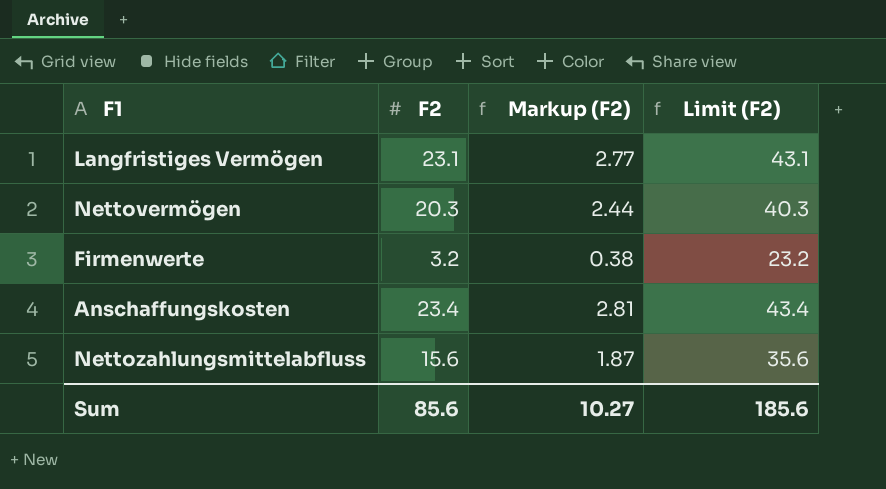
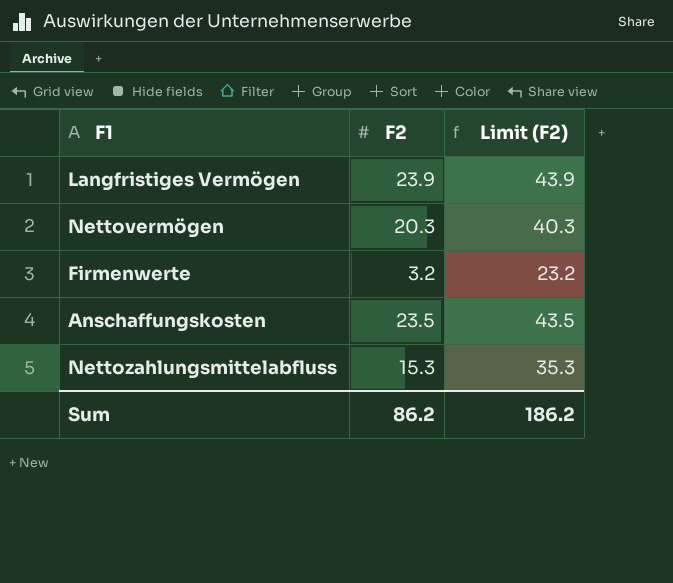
column Markup (F2) | formula: [F2] * 0.12 -> none
Langfristiges Vermögen | F2: 23.1 -> 23.9
Langfristiges Vermögen | Limit (F2): 43.1 -> 43.9
Anschaffungskosten | F2: 23.4 -> 23.5
Anschaffungskosten | Limit (F2): 43.4 -> 43.5
Nettozahlungsmittelabfluss | F2: 15.6 -> 15.3
Nettozahlungsmittelabfluss | Limit (F2): 35.6 -> 35.3
Sum | F2: 85.6 -> 86.2
Sum | Limit (F2): 185.6 -> 186.2

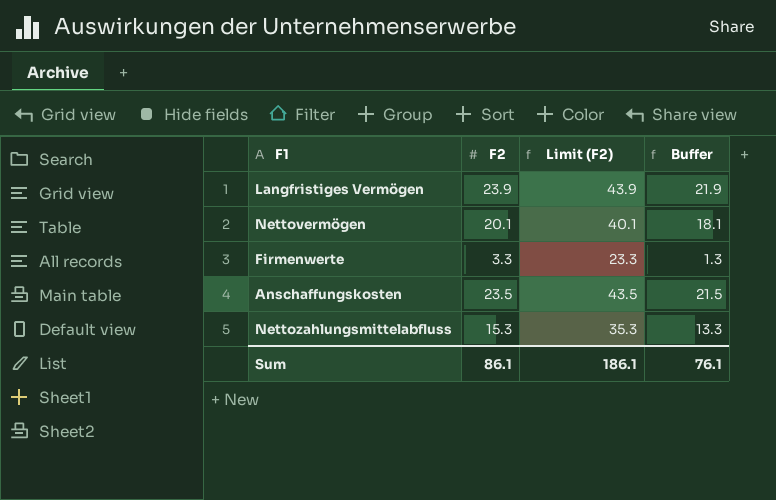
column Buffer | formula: none -> [F2] - 2
Nettovermögen | F2: 20.3 -> 20.1
Nettovermögen | Limit (F2): 40.3 -> 40.1
Firmenwerte | F2: 3.2 -> 3.3
Firmenwerte | Limit (F2): 23.2 -> 23.3
Sum | F2: 86.2 -> 86.1
Sum | Limit (F2): 186.2 -> 186.1

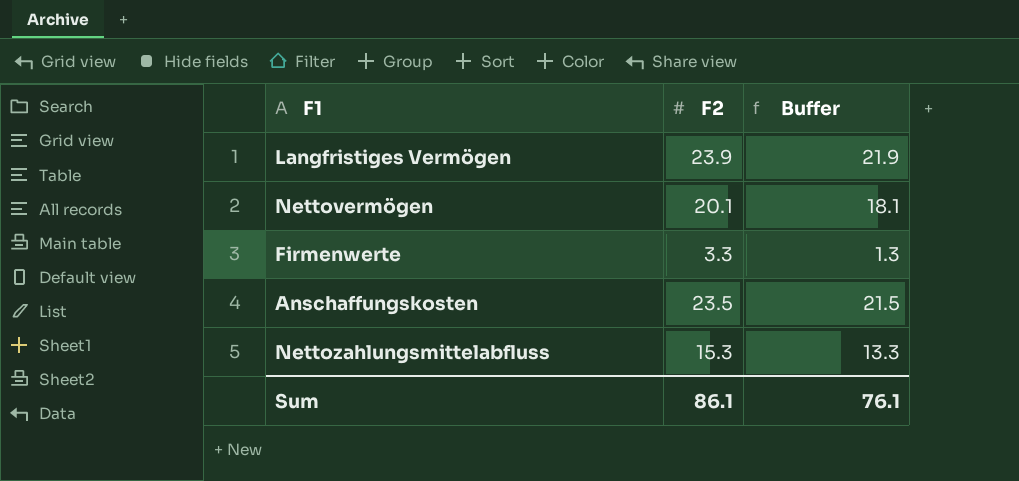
column Limit (F2) | formula: [F2] + 20 -> none

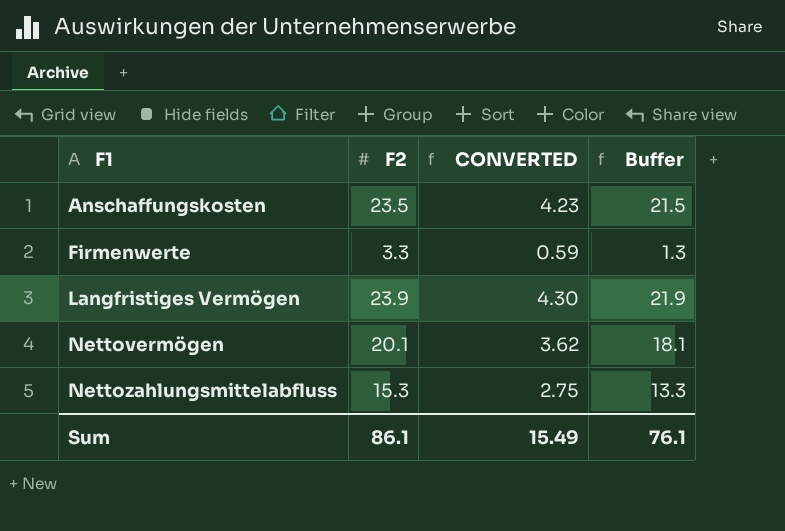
row order: none -> F1 ascending
column CONVERTED | formula: none -> [F2] * 0.18

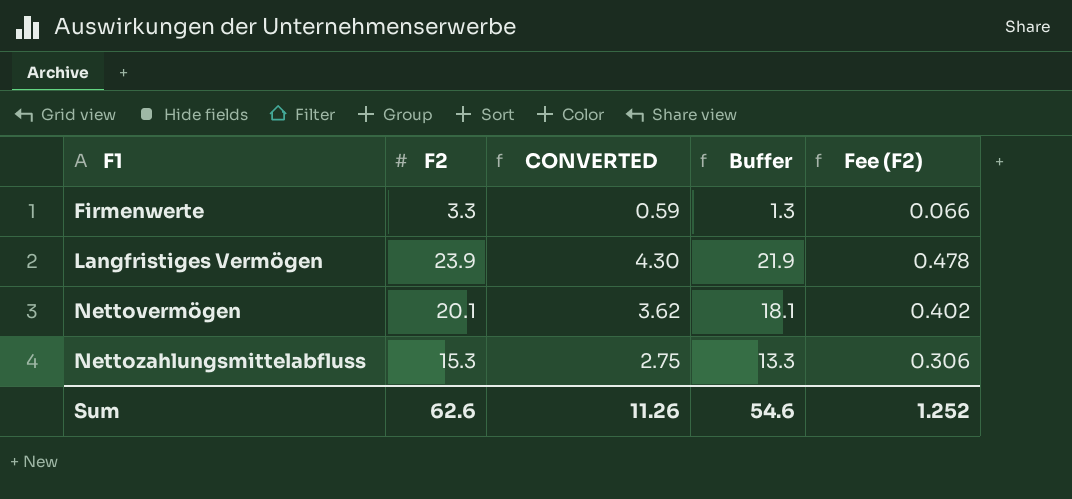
column Fee (F2) | formula: none -> [F2] * 0.02
row Anschaffungskosten: 23.5 | 4.23 | 21.5 -> none
Sum | F2: 86.1 -> 62.6
Sum | CONVERTED: 15.49 -> 11.26
Sum | Buffer: 76.1 -> 54.6

